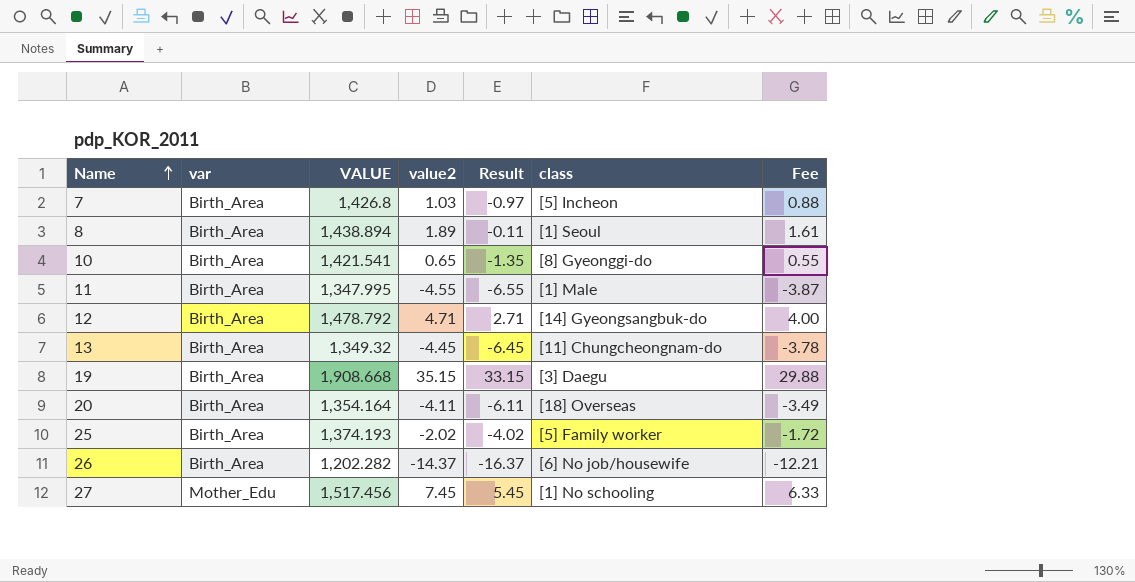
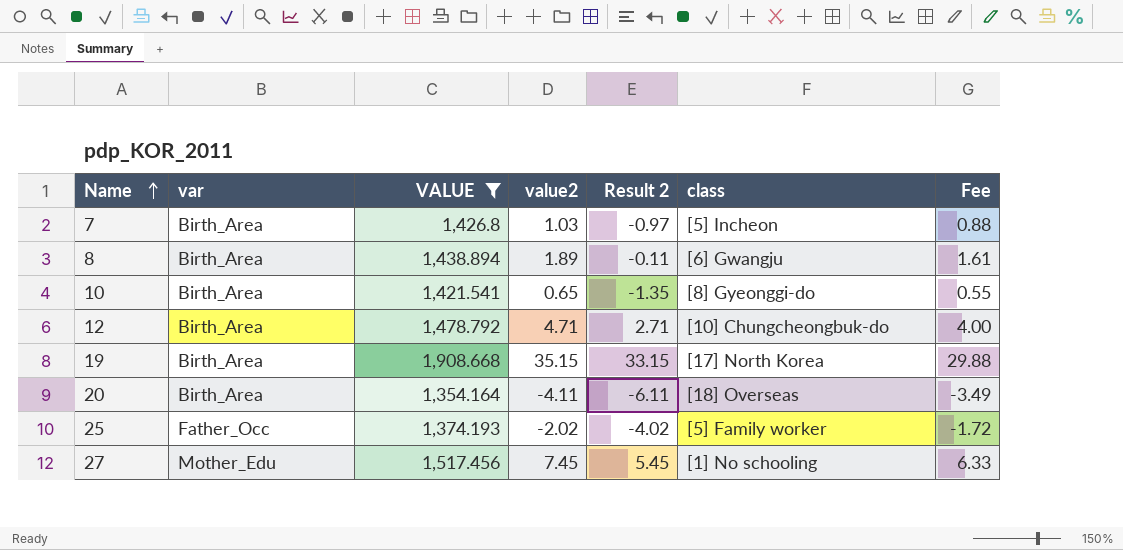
filter: none -> VALUE >= 1,354.164
column name: Result -> Result 2
8 | class: [1] Seoul -> [6] Gwangju
12 | class: [14] Gyeongsangbuk-do -> [10] Chungcheongbuk-do
19 | class: [3] Daegu -> [17] North Korea
25 | var: Birth_Area -> Father_Occ

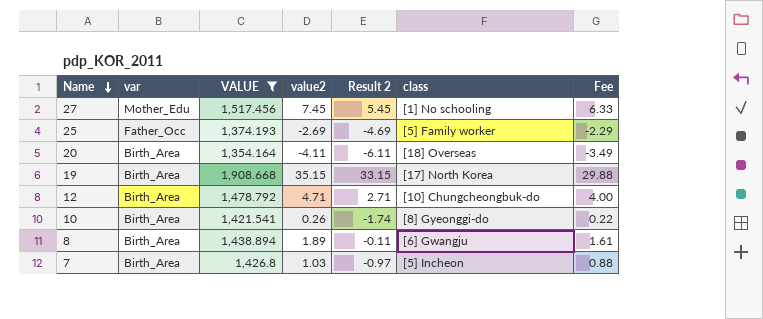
row order: Name ascending -> Name descending
25 | value2: -2.02 -> -2.69
25 | Result 2: -4.02 -> -4.69
25 | Fee: -1.72 -> -2.29
10 | value2: 0.65 -> 0.26
10 | Result 2: -1.35 -> -1.74
10 | Fee: 0.55 -> 0.22

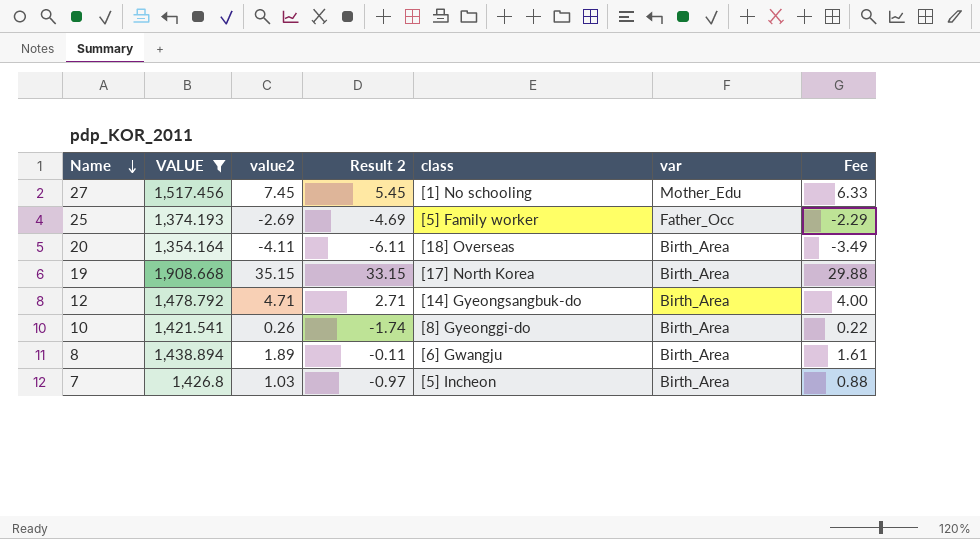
column var | position: 2 -> 6
12 | class: [10] Chungcheongbuk-do -> [14] Gyeongsangbuk-do

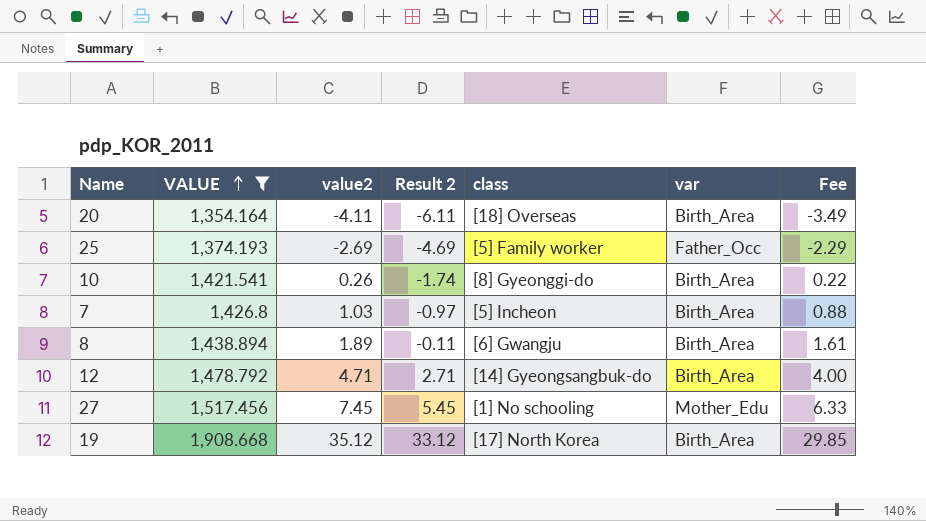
row order: Name descending -> VALUE ascending
19 | value2: 35.15 -> 35.12
19 | Result 2: 33.15 -> 33.12
19 | Fee: 29.88 -> 29.85

